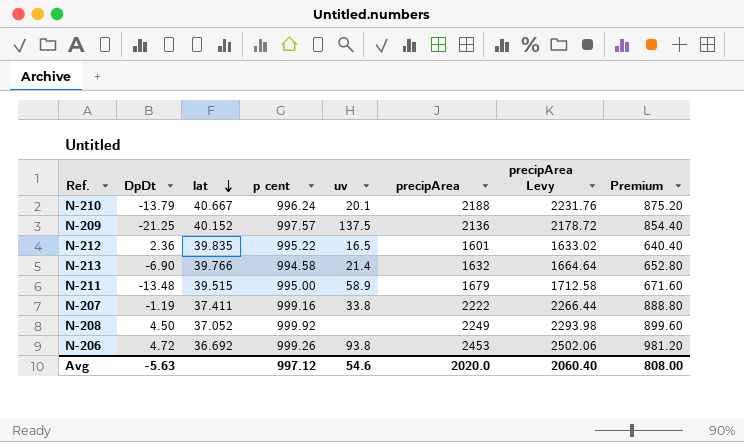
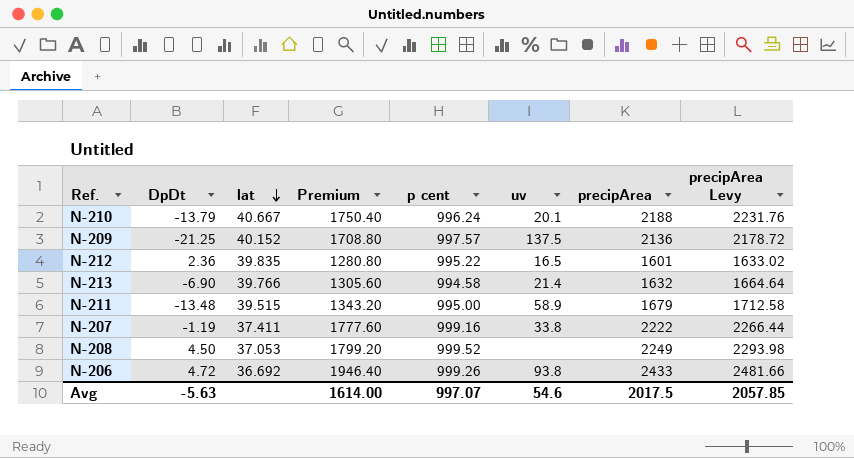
column Premium | formula: [precipArea] * 0.4 -> [precipArea] * 0.8
column Premium | position: 8 -> 4
N-208 | lat: 37.052 -> 37.053
N-208 | p cent: 999.92 -> 999.52
N-206 | precipArea: 2453 -> 2433
N-206 | precipArea Levy: 2502.06 -> 2481.66
Avg | Premium: 808.00 -> 1614.00
Avg | p cent: 997.12 -> 997.07
Avg | precipArea: 2020.0 -> 2017.5
Avg | precipArea Levy: 2060.40 -> 2057.85

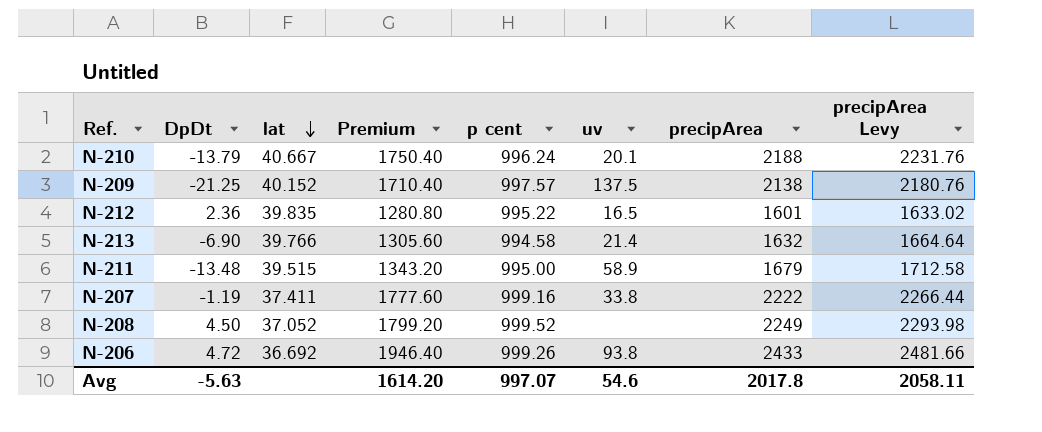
N-209 | Premium: 1708.80 -> 1710.40
N-209 | precipArea: 2136 -> 2138
N-209 | precipArea Levy: 2178.72 -> 2180.76
N-208 | lat: 37.053 -> 37.052
Avg | Premium: 1614.00 -> 1614.20
Avg | precipArea: 2017.5 -> 2017.8
Avg | precipArea Levy: 2057.85 -> 2058.11

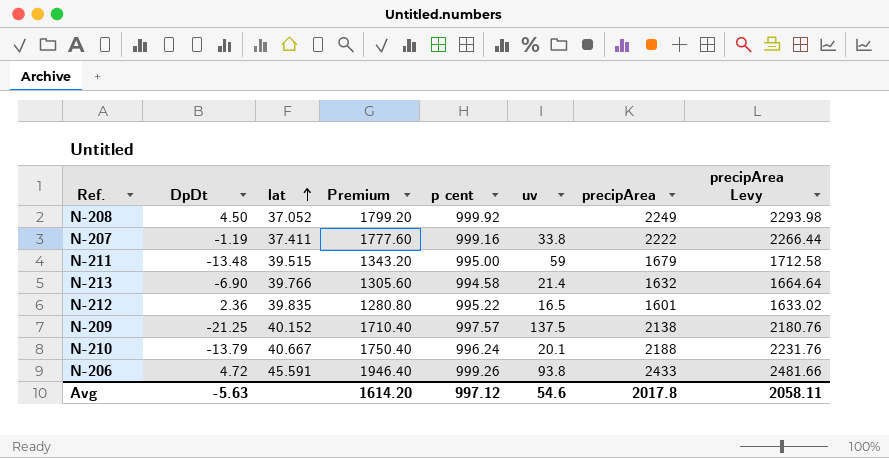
row order: lat descending -> lat ascending
N-208 | p cent: 999.52 -> 999.92
N-211 | uv: 58.9 -> 59
N-206 | lat: 36.692 -> 45.591
Avg | p cent: 997.07 -> 997.12

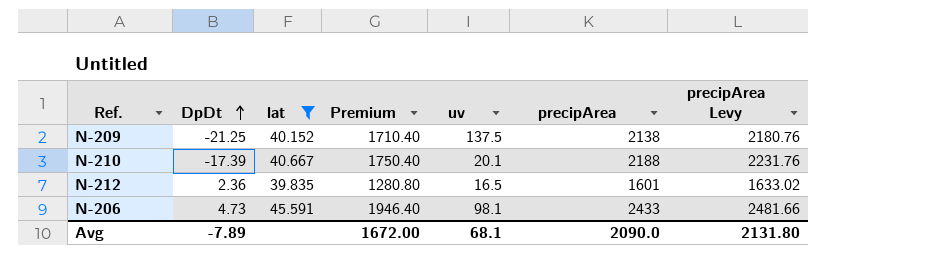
filter: none -> lat >= 39.835
row order: lat ascending -> DpDt ascending
column p cent | position: 5 -> none
N-210 | DpDt: -13.79 -> -17.39
N-206 | DpDt: 4.72 -> 4.73
N-206 | uv: 93.8 -> 98.1
Avg | DpDt: -5.63 -> -7.89
Avg | Premium: 1614.20 -> 1672.00
Avg | uv: 54.6 -> 68.1
Avg | precipArea: 2017.8 -> 2090.0
Avg | precipArea Levy: 2058.11 -> 2131.80

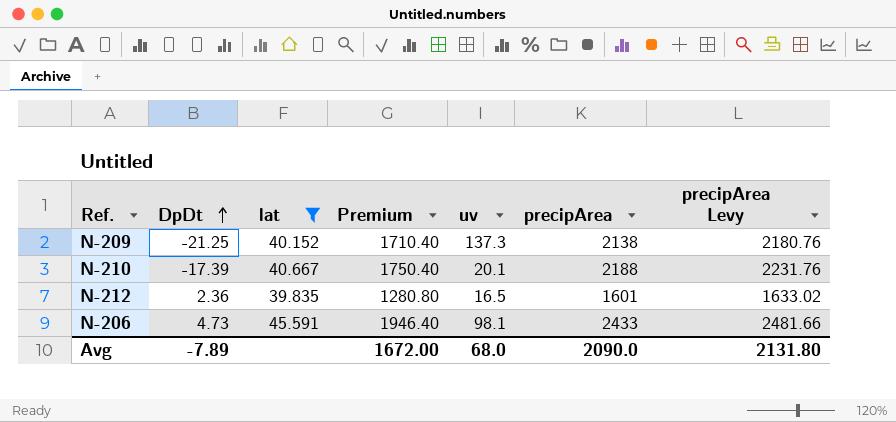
N-209 | uv: 137.5 -> 137.3
Avg | uv: 68.1 -> 68.0

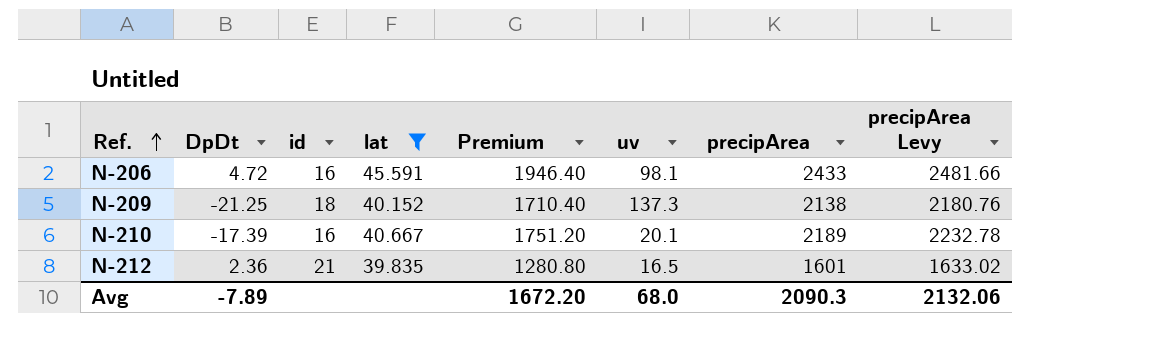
row order: DpDt ascending -> Ref. ascending
column id | position: none -> 3
N-206 | DpDt: 4.73 -> 4.72
N-210 | Premium: 1750.40 -> 1751.20
N-210 | precipArea: 2188 -> 2189
N-210 | precipArea Levy: 2231.76 -> 2232.78
Avg | Premium: 1672.00 -> 1672.20
Avg | precipArea: 2090.0 -> 2090.3
Avg | precipArea Levy: 2131.80 -> 2132.06

